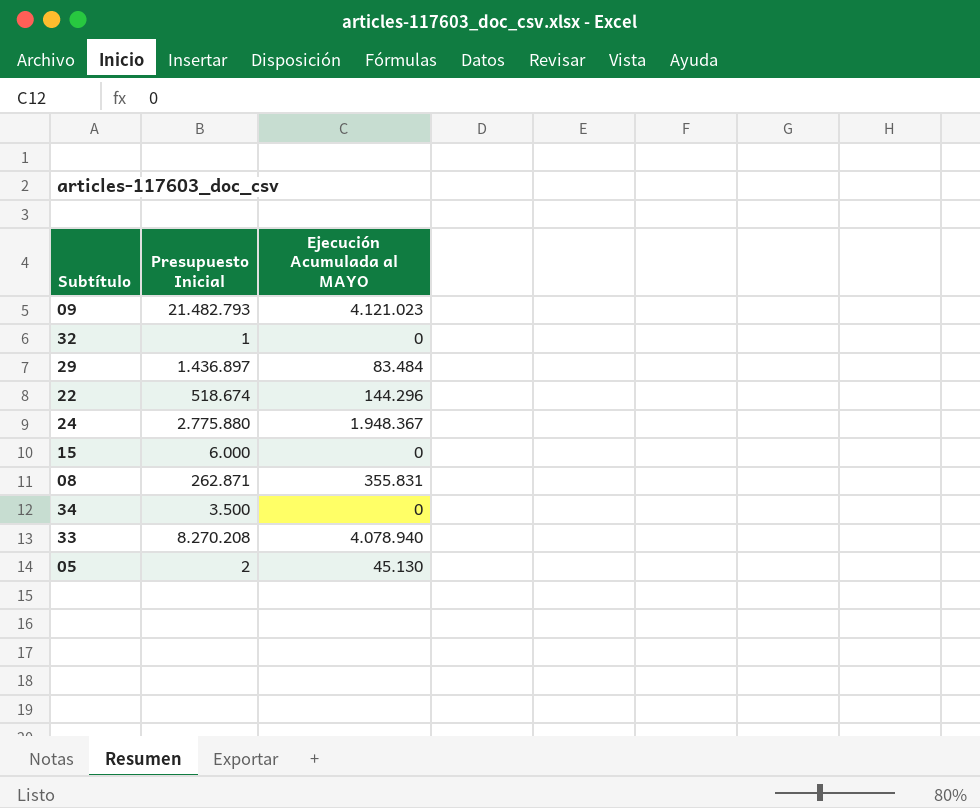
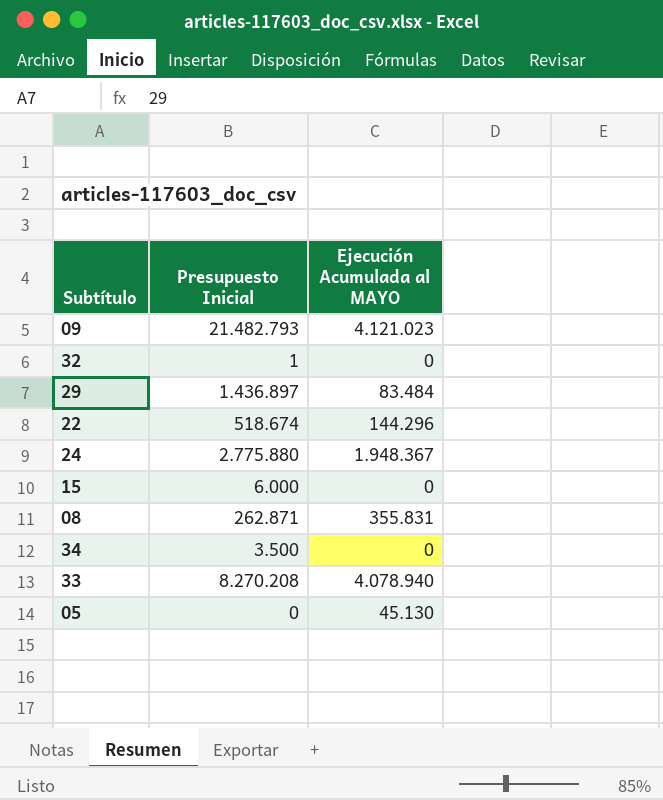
05 | Presupuesto Inicial: 2 -> 0

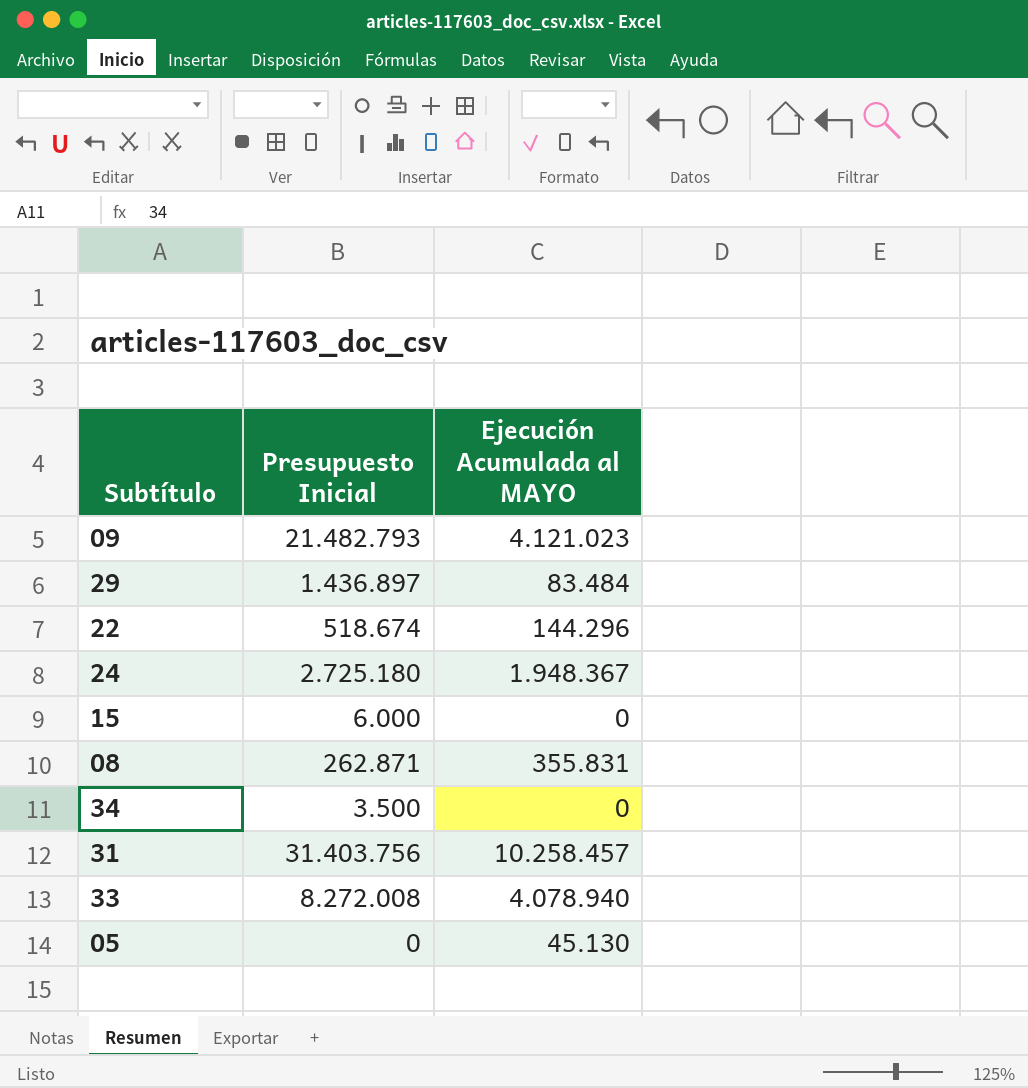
row 32: 1 | 0 -> none
24 | Presupuesto Inicial: 2.775.880 -> 2.725.180
row 31: none -> 31.403.756 | 10.258.457
33 | Presupuesto Inicial: 8.270.208 -> 8.272.008

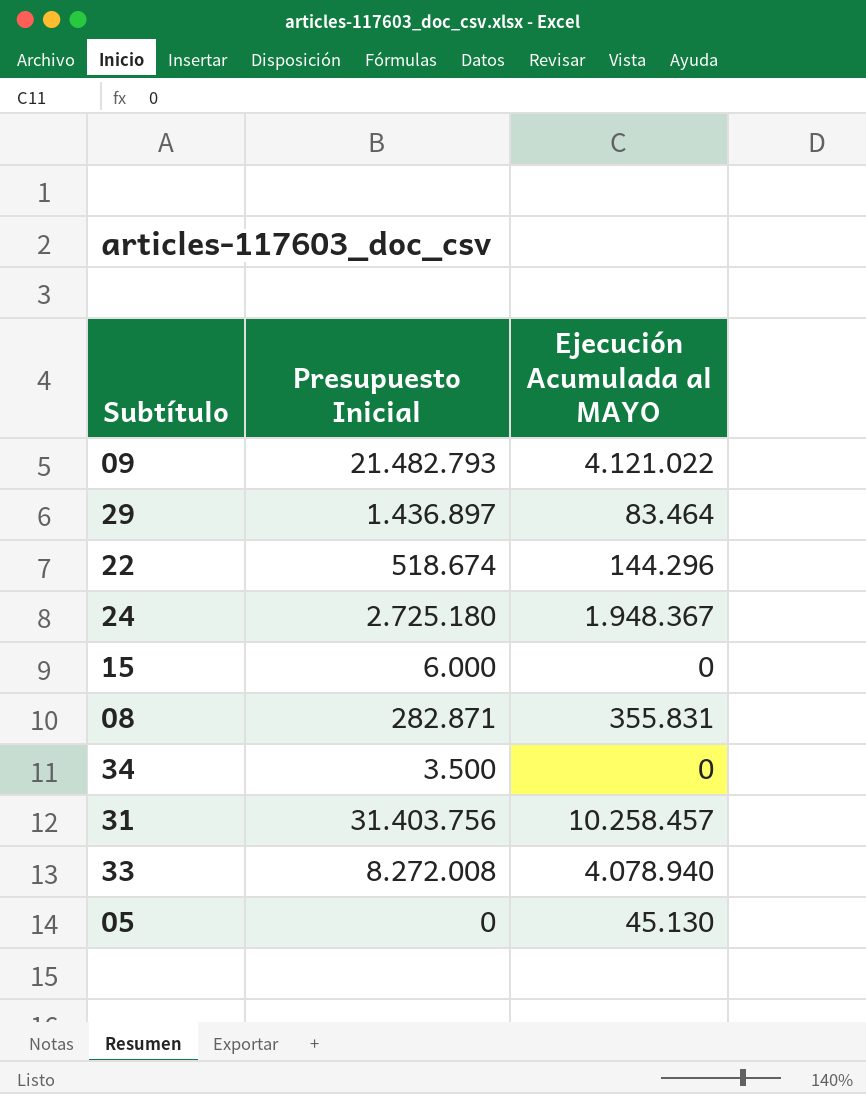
09 | Ejecución Acumulada al MAYO: 4.121.023 -> 4.121.022
29 | Ejecución Acumulada al MAYO: 83.484 -> 83.464
08 | Presupuesto Inicial: 262.871 -> 282.871

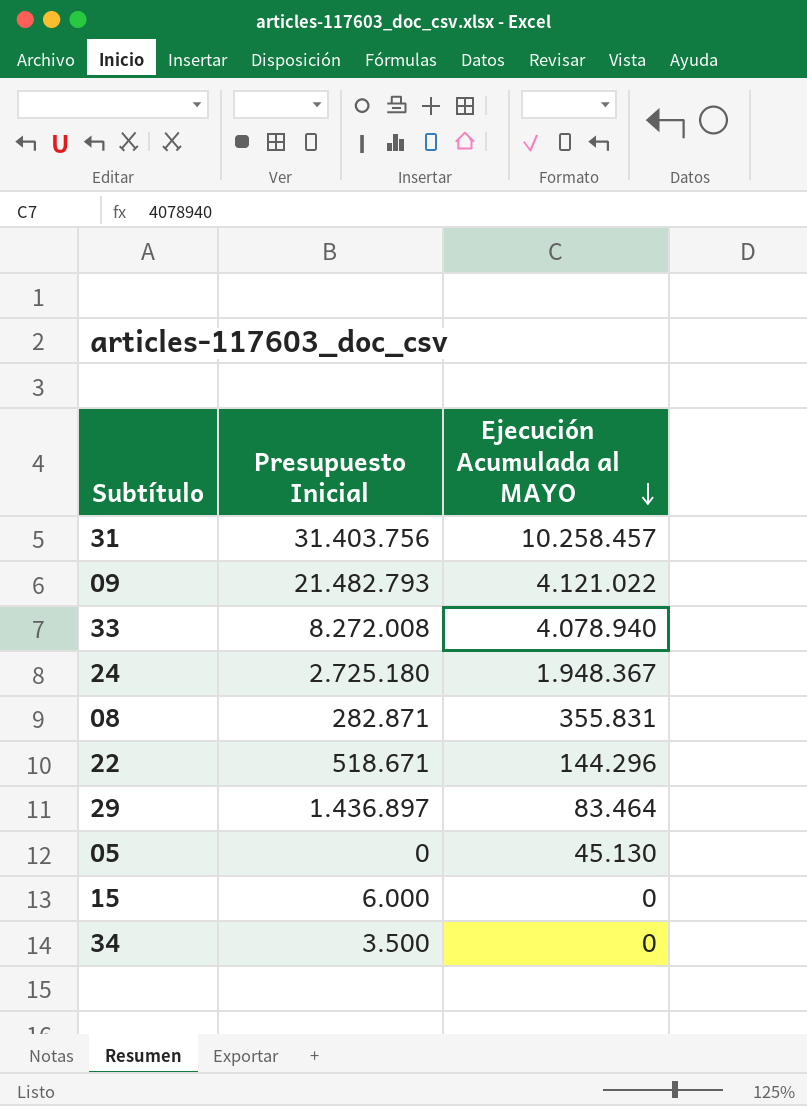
row order: none -> Ejecución Acumulada al MAYO descending
22 | Presupuesto Inicial: 518.674 -> 518.671

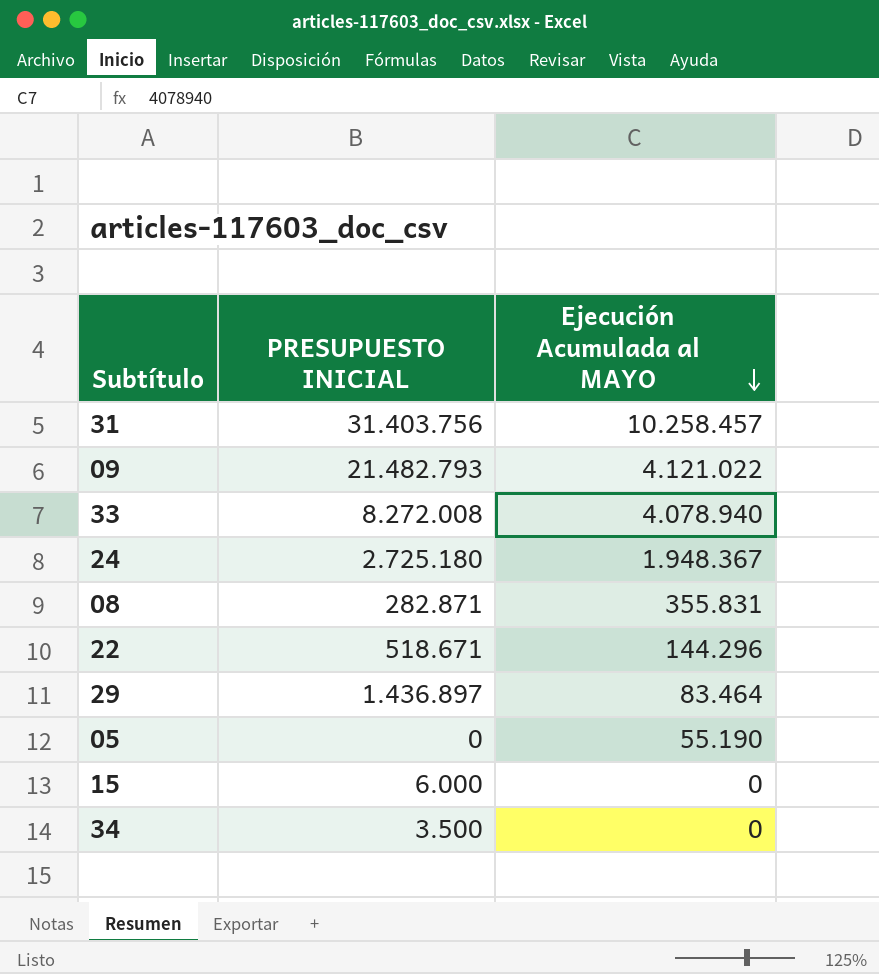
column name: Presupuesto Inicial -> PRESUPUESTO INICIAL
05 | Ejecución Acumulada al MAYO: 45.130 -> 55.190

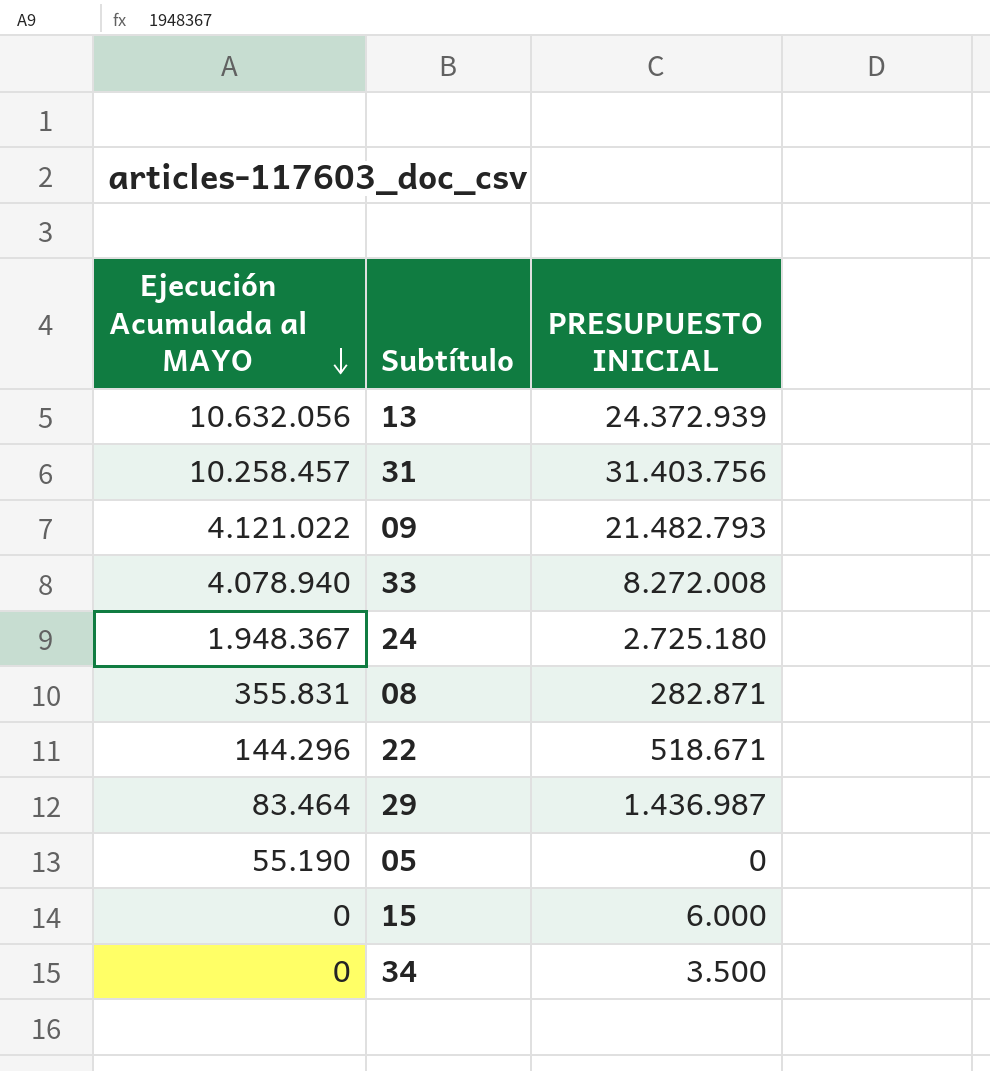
column Ejecución Acumulada al MAYO | position: 3 -> 1
row 13: none -> 10.632.056 | 24.372.939
29 | PRESUPUESTO INICIAL: 1.436.897 -> 1.436.987

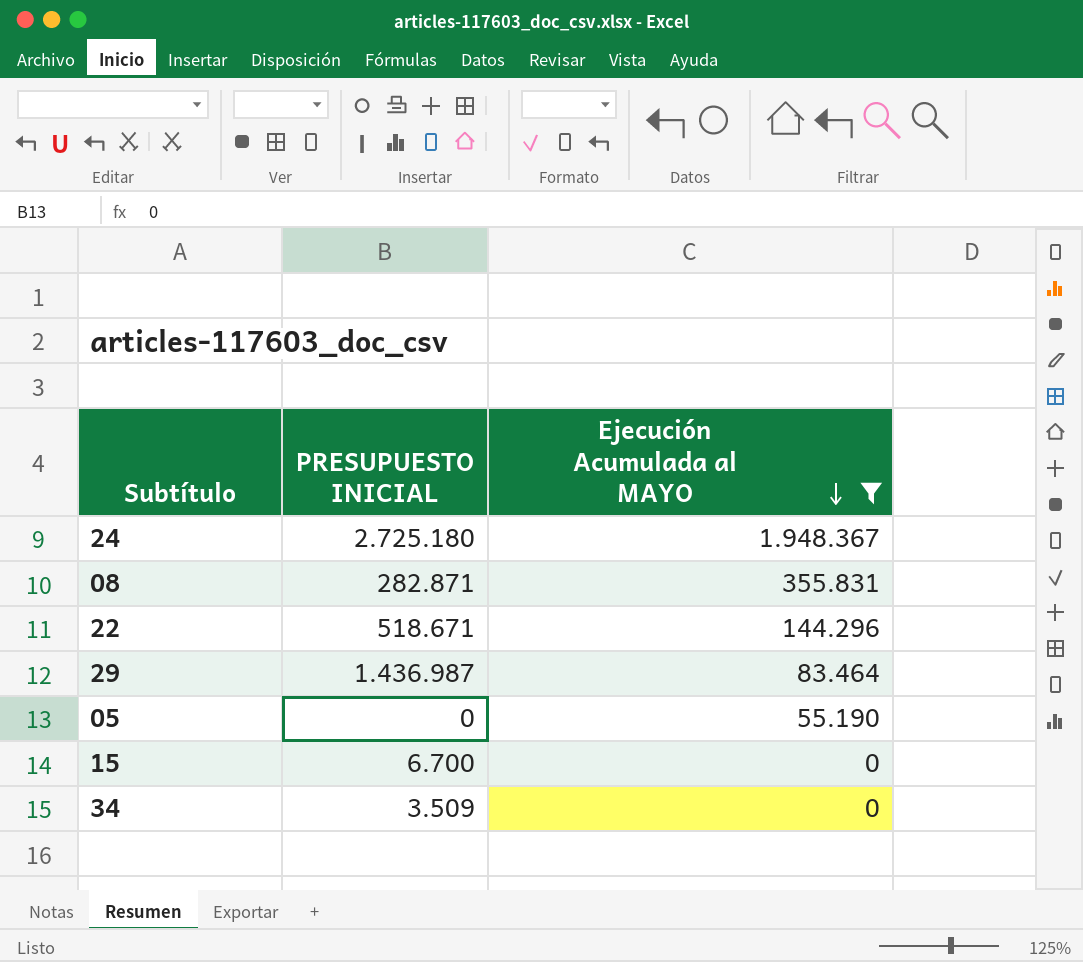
filter: none -> Ejecución Acumulada al MAYO <= 1.948.367
column Ejecución Acumulada al MAYO | position: 1 -> 3
15 | PRESUPUESTO INICIAL: 6.000 -> 6.700
34 | PRESUPUESTO INICIAL: 3.500 -> 3.509

